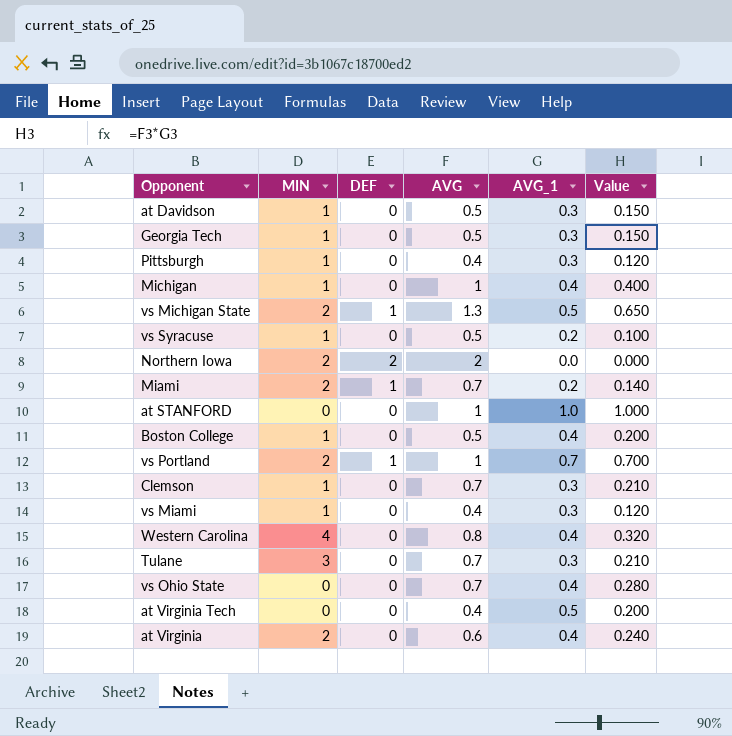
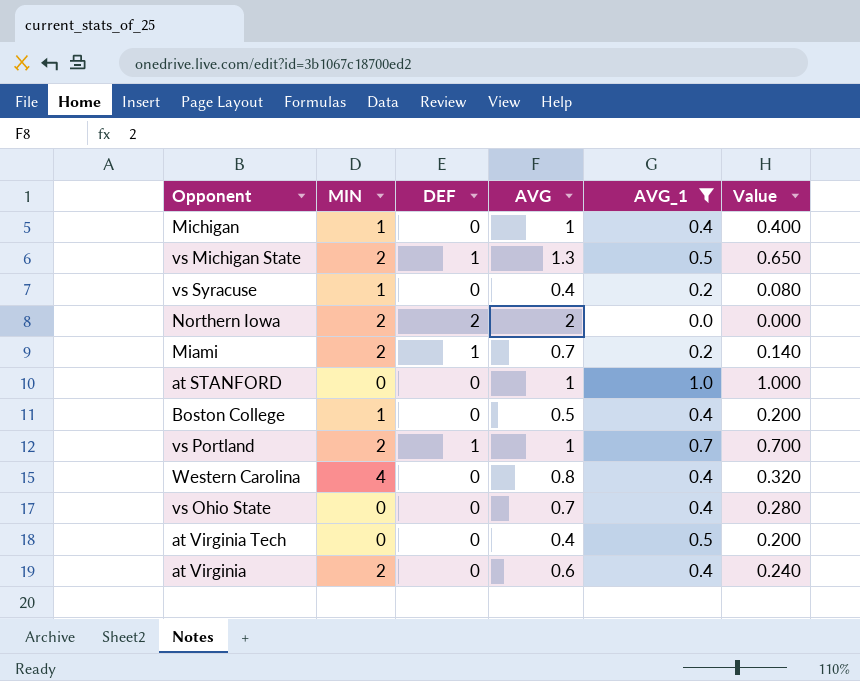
filter: none -> AVG_1 != 0.3
vs Syracuse | AVG: 0.5 -> 0.4
vs Syracuse | Value: 0.100 -> 0.080

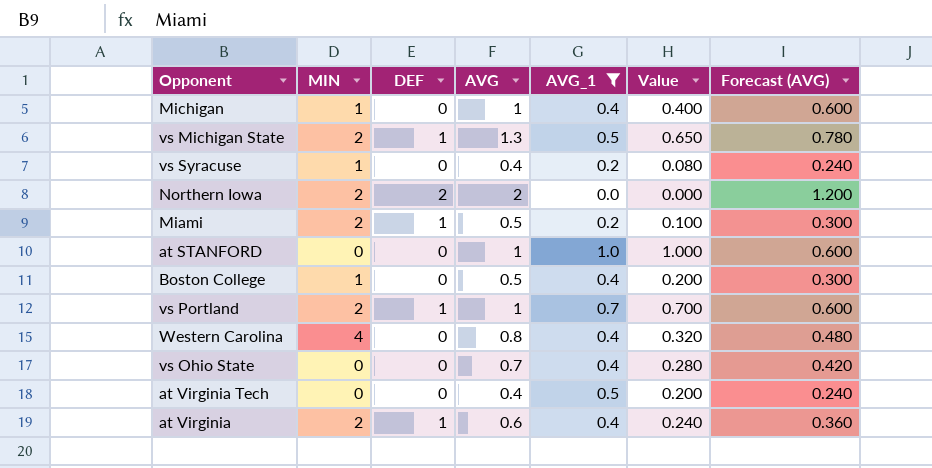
column Forecast (AVG) | formula: none -> [AVG] * 0.6
Miami | AVG: 0.7 -> 0.5
Miami | Value: 0.140 -> 0.100
at Virginia | DEF: 0 -> 1

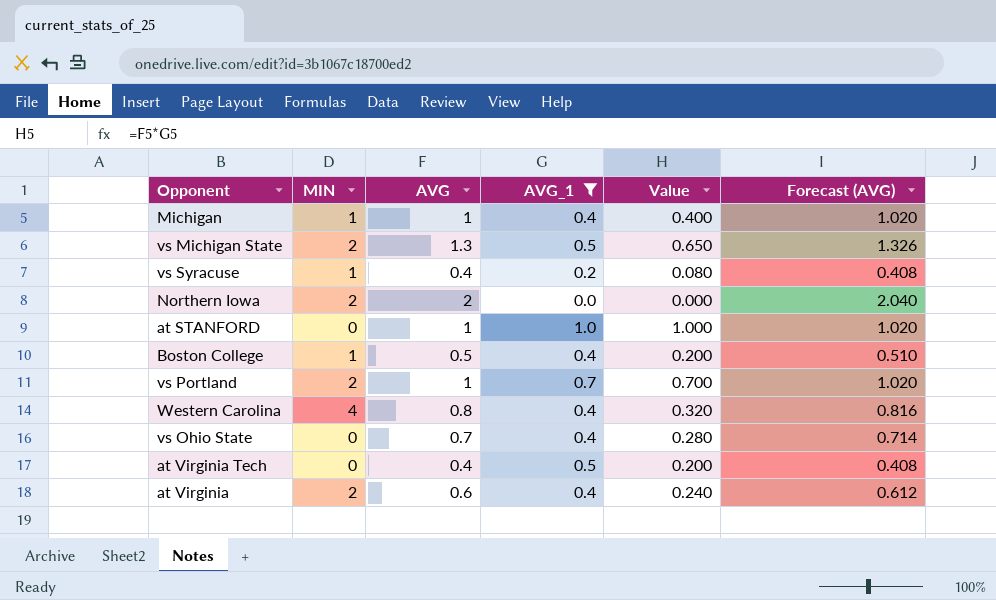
column DEF | position: 3 -> none
column Forecast (AVG) | formula: [AVG] * 0.6 -> [AVG] * 1.02
row Miami: 2 | 1 | 0.5 | 0.2 | 0.100 | 0.300 -> none

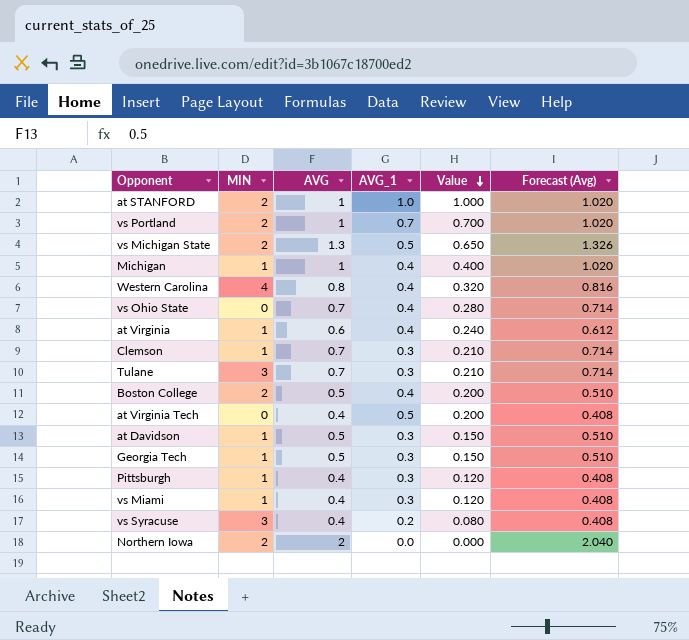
filter: AVG_1 != 0.3 -> none
row order: none -> Value descending
column name: Forecast (AVG) -> Forecast (Avg)
at STANFORD | MIN: 0 -> 2
at Virginia | MIN: 2 -> 1
Boston College | MIN: 1 -> 2
vs Syracuse | MIN: 1 -> 3

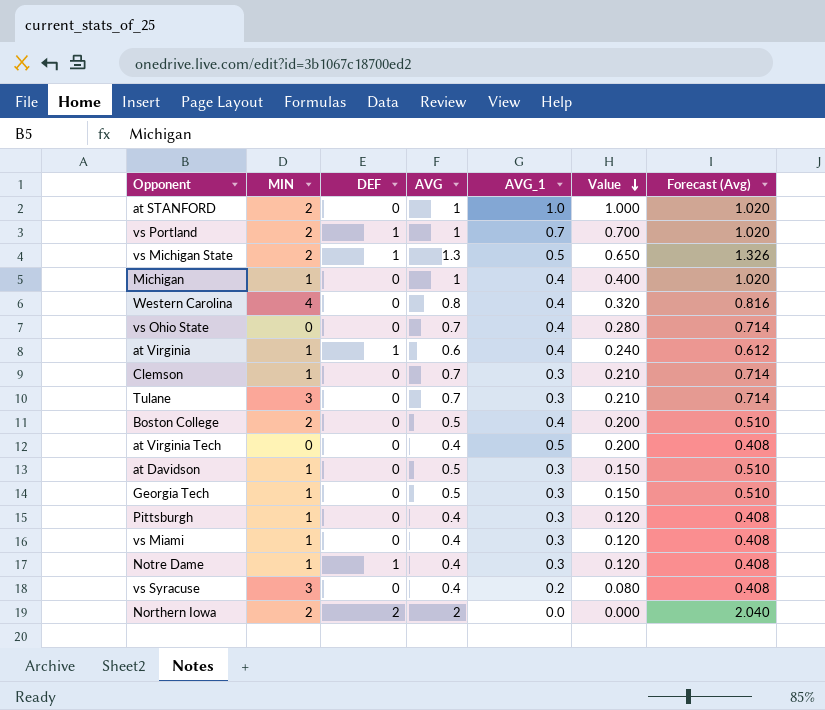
column DEF | position: none -> 3
row Notre Dame: none -> 1 | 1 | 0.4 | 0.3 | 0.120 | 0.408

